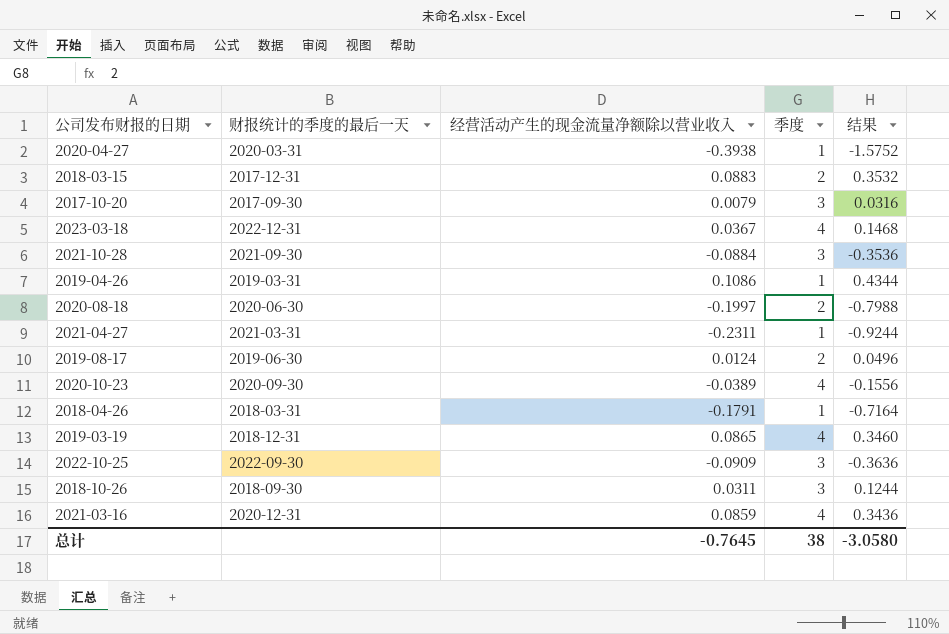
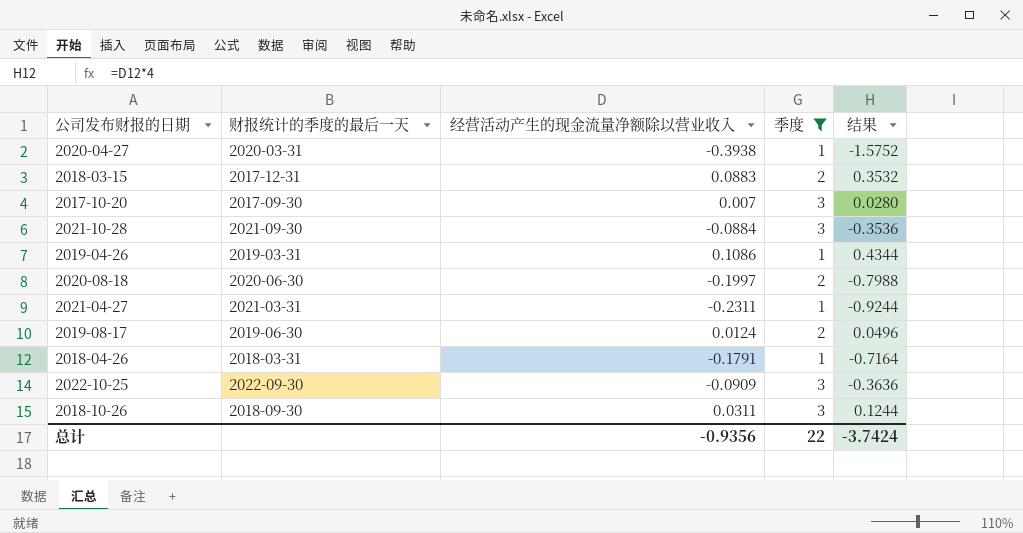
filter: none -> 季度 != 4
2017-10-20 | 经营活动产生的现金流量净额除以营业收入: 0.0079 -> 0.007
2017-10-20 | 结果: 0.0316 -> 0.0280
总计 | 经营活动产生的现金流量净额除以营业收入: -0.7645 -> -0.9356
总计 | 季度: 38 -> 22
总计 | 结果: -3.0580 -> -3.7424

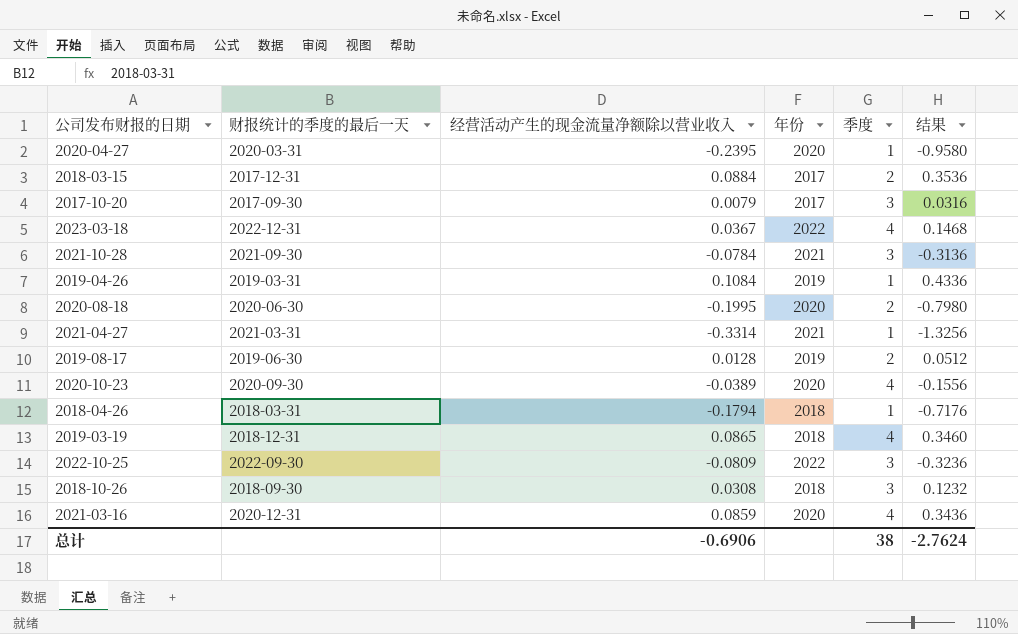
filter: 季度 != 4 -> none
column 年份 | position: none -> 4
2020-04-27 | 经营活动产生的现金流量净额除以营业收入: -0.3938 -> -0.2395
2020-04-27 | 结果: -1.5752 -> -0.9580
2018-03-15 | 经营活动产生的现金流量净额除以营业收入: 0.0883 -> 0.0884
2018-03-15 | 结果: 0.3532 -> 0.3536
2017-10-20 | 经营活动产生的现金流量净额除以营业收入: 0.007 -> 0.0079
2017-10-20 | 结果: 0.0280 -> 0.0316
2021-10-28 | 经营活动产生的现金流量净额除以营业收入: -0.0884 -> -0.0784
2021-10-28 | 结果: -0.3536 -> -0.3136
2019-04-26 | 经营活动产生的现金流量净额除以营业收入: 0.1086 -> 0.1084
2019-04-26 | 结果: 0.4344 -> 0.4336
2020-08-18 | 经营活动产生的现金流量净额除以营业收入: -0.1997 -> -0.1995
2020-08-18 | 结果: -0.7988 -> -0.7980
2021-04-27 | 经营活动产生的现金流量净额除以营业收入: -0.2311 -> -0.3314
2021-04-27 | 结果: -0.9244 -> -1.3256
2019-08-17 | 经营活动产生的现金流量净额除以营业收入: 0.0124 -> 0.0128
2019-08-17 | 结果: 0.0496 -> 0.0512
2018-04-26 | 经营活动产生的现金流量净额除以营业收入: -0.1791 -> -0.1794
2018-04-26 | 结果: -0.7164 -> -0.7176
2022-10-25 | 经营活动产生的现金流量净额除以营业收入: -0.0909 -> -0.0809
2022-10-25 | 结果: -0.3636 -> -0.3236
2018-10-26 | 经营活动产生的现金流量净额除以营业收入: 0.0311 -> 0.0308
2018-10-26 | 结果: 0.1244 -> 0.1232
总计 | 经营活动产生的现金流量净额除以营业收入: -0.9356 -> -0.6906
总计 | 季度: 22 -> 38
总计 | 结果: -3.7424 -> -2.7624

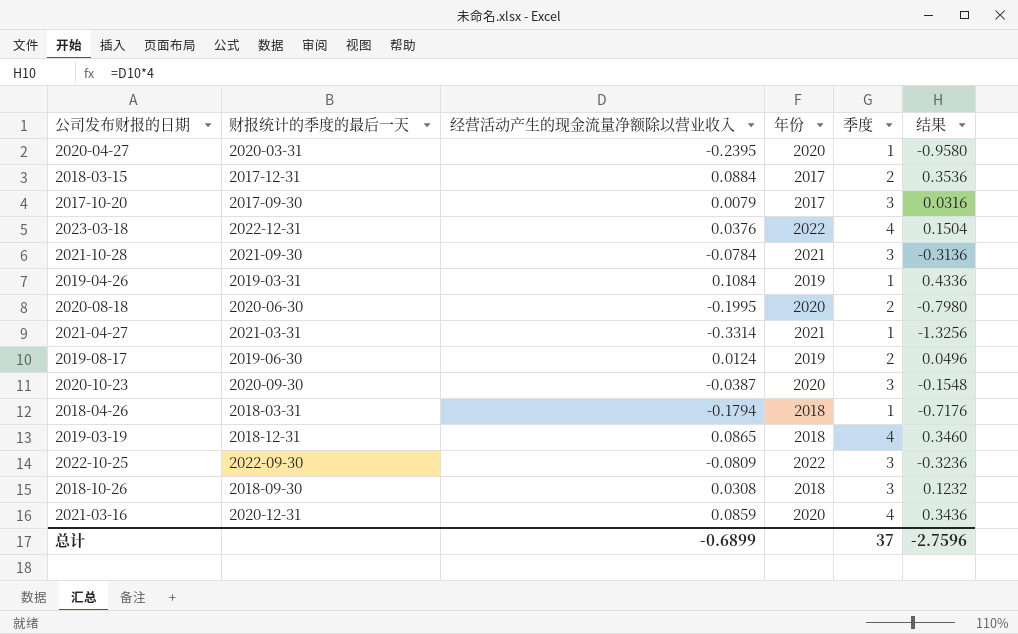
2023-03-18 | 经营活动产生的现金流量净额除以营业收入: 0.0367 -> 0.0376
2023-03-18 | 结果: 0.1468 -> 0.1504
2019-08-17 | 经营活动产生的现金流量净额除以营业收入: 0.0128 -> 0.0124
2019-08-17 | 结果: 0.0512 -> 0.0496
2020-10-23 | 经营活动产生的现金流量净额除以营业收入: -0.0389 -> -0.0387
2020-10-23 | 季度: 4 -> 3
2020-10-23 | 结果: -0.1556 -> -0.1548
总计 | 经营活动产生的现金流量净额除以营业收入: -0.6906 -> -0.6899
总计 | 季度: 38 -> 37
总计 | 结果: -2.7624 -> -2.7596

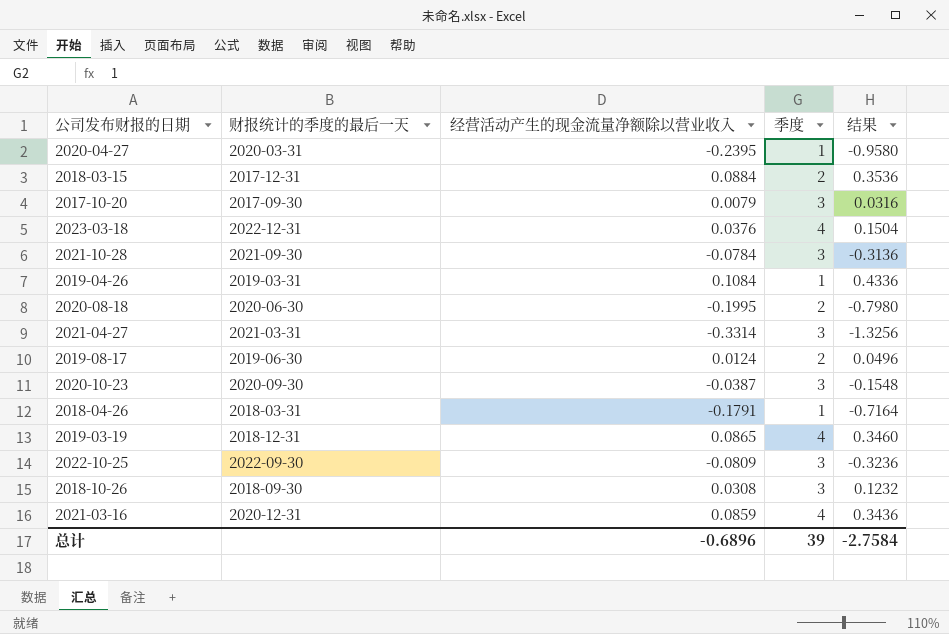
column 年份 | position: 4 -> none
2021-04-27 | 季度: 1 -> 3
2018-04-26 | 经营活动产生的现金流量净额除以营业收入: -0.1794 -> -0.1791
2018-04-26 | 结果: -0.7176 -> -0.7164
总计 | 经营活动产生的现金流量净额除以营业收入: -0.6899 -> -0.6896
总计 | 季度: 37 -> 39
总计 | 结果: -2.7596 -> -2.7584

